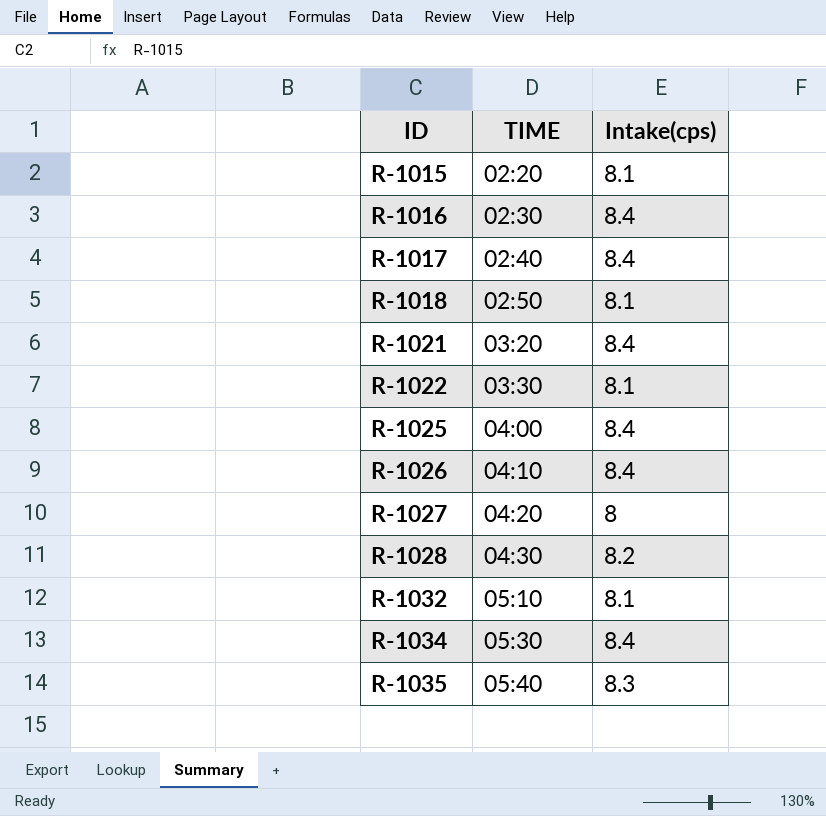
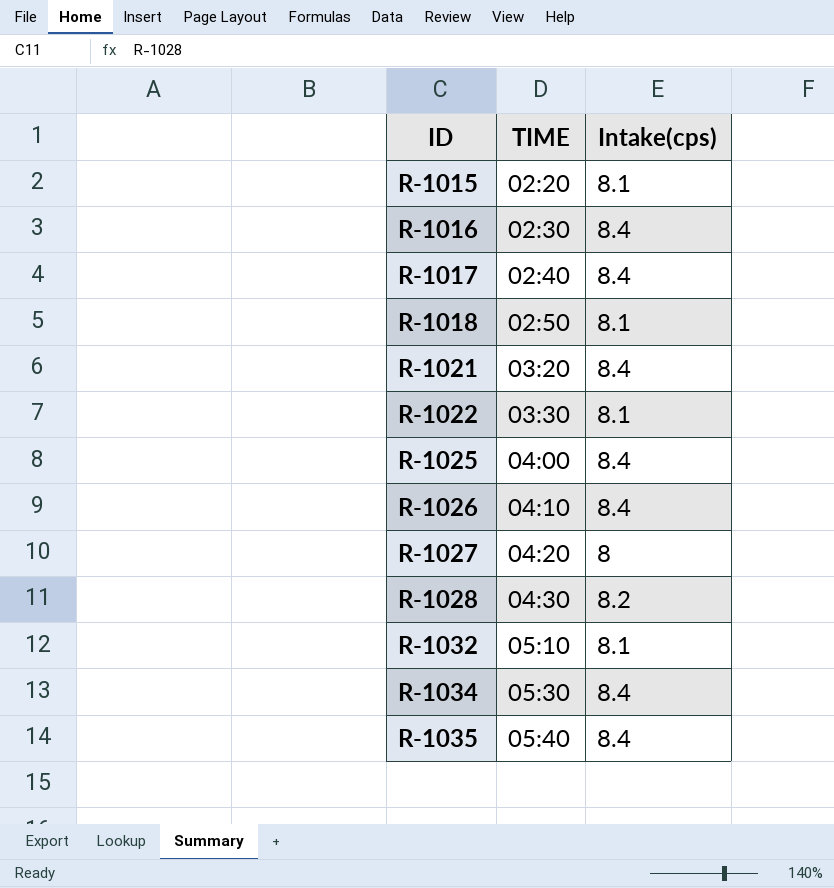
R-1035 | Intake(cps): 8.3 -> 8.4

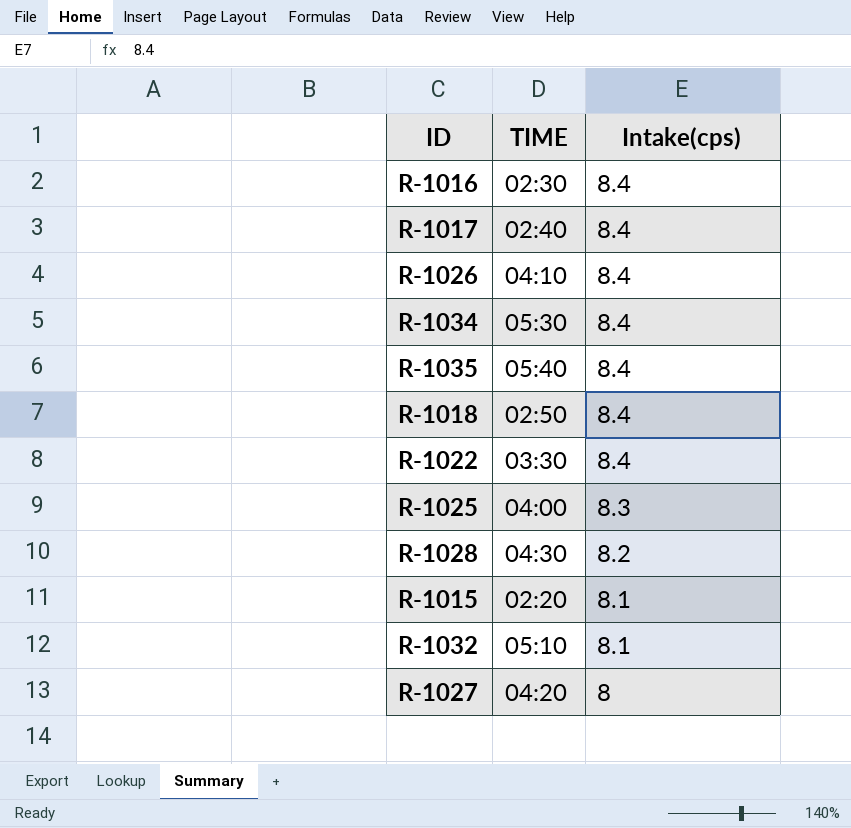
row order: ID ascending -> Intake(cps) descending
row R-1021: 03:20 | 8.4 -> none
R-1018 | Intake(cps): 8.1 -> 8.4
R-1022 | Intake(cps): 8.1 -> 8.4
R-1025 | Intake(cps): 8.4 -> 8.3

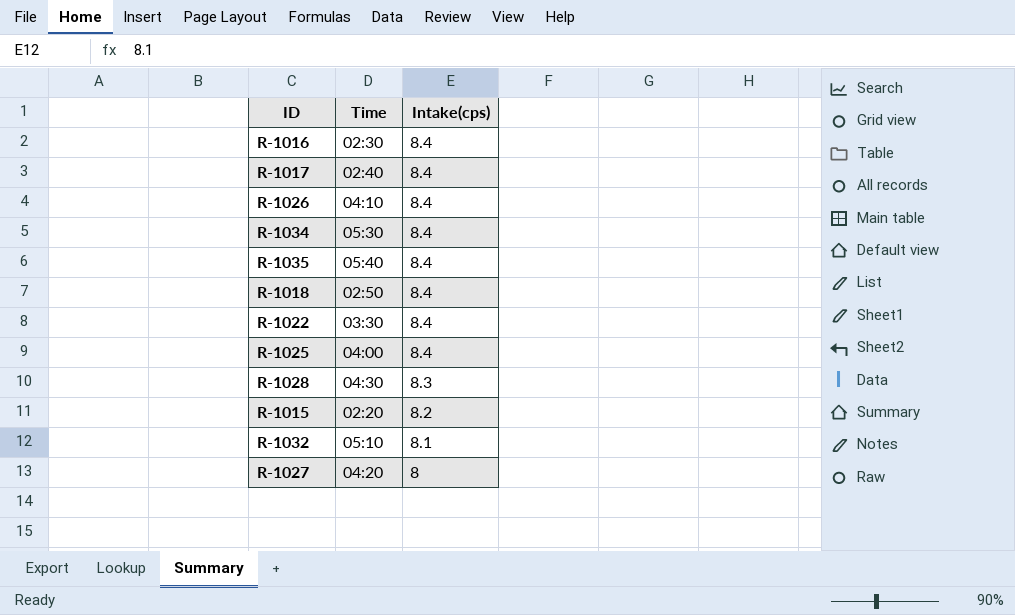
column name: TIME -> Time
R-1025 | Intake(cps): 8.3 -> 8.4
R-1028 | Intake(cps): 8.2 -> 8.3
R-1015 | Intake(cps): 8.1 -> 8.2

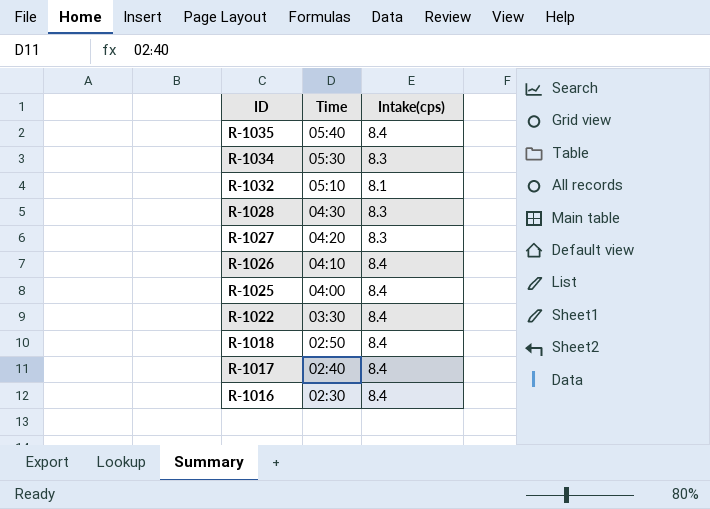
row order: Intake(cps) descending -> ID descending
row R-1015: 02:20 | 8.2 -> none
R-1034 | Intake(cps): 8.4 -> 8.3
R-1027 | Intake(cps): 8 -> 8.3

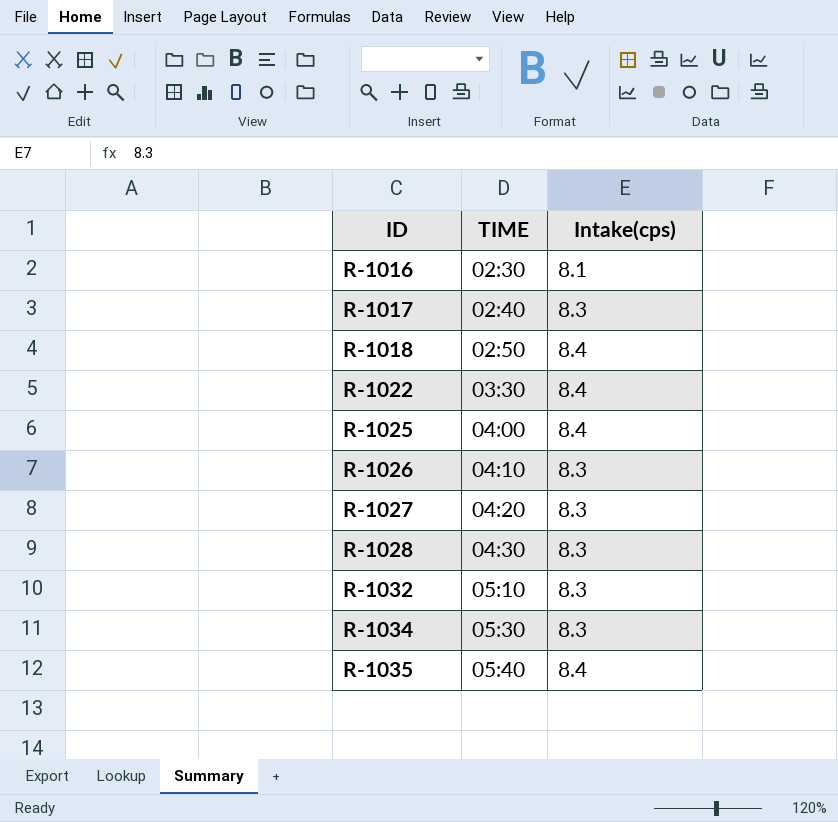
row order: ID descending -> ID ascending
column name: Time -> TIME
R-1016 | Intake(cps): 8.4 -> 8.1
R-1017 | Intake(cps): 8.4 -> 8.3
R-1026 | Intake(cps): 8.4 -> 8.3
R-1032 | Intake(cps): 8.1 -> 8.3

